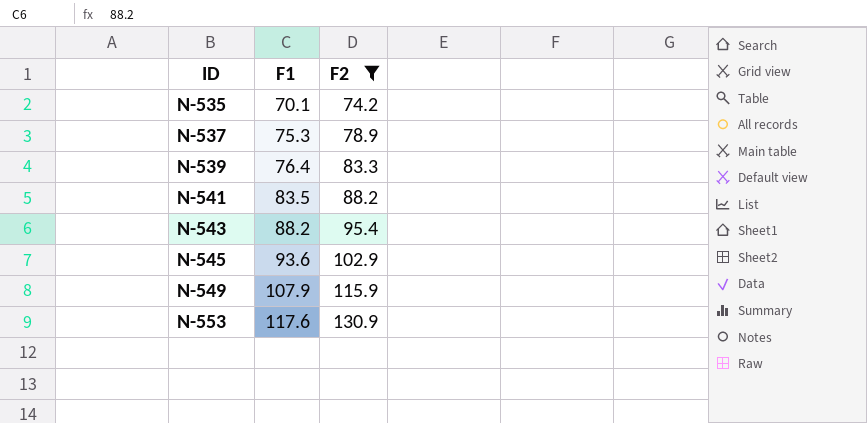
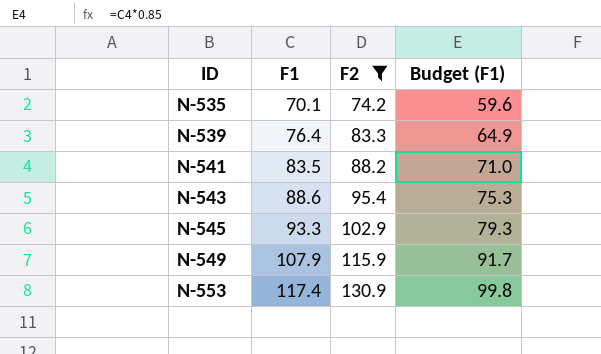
column Budget (F1) | formula: none -> [F1] * 0.85
row N-537: 75.3 | 78.9 -> none
N-543 | F1: 88.2 -> 88.6
N-545 | F1: 93.6 -> 93.3
N-553 | F1: 117.6 -> 117.4

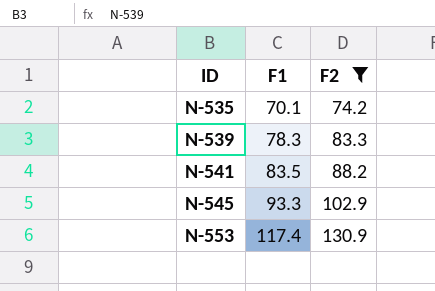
column Budget (F1) | formula: [F1] * 0.85 -> none
row N-543: 88.6 | 95.4 | 75.3 -> none
row N-549: 107.9 | 115.9 | 91.7 -> none
N-539 | F1: 76.4 -> 78.3

